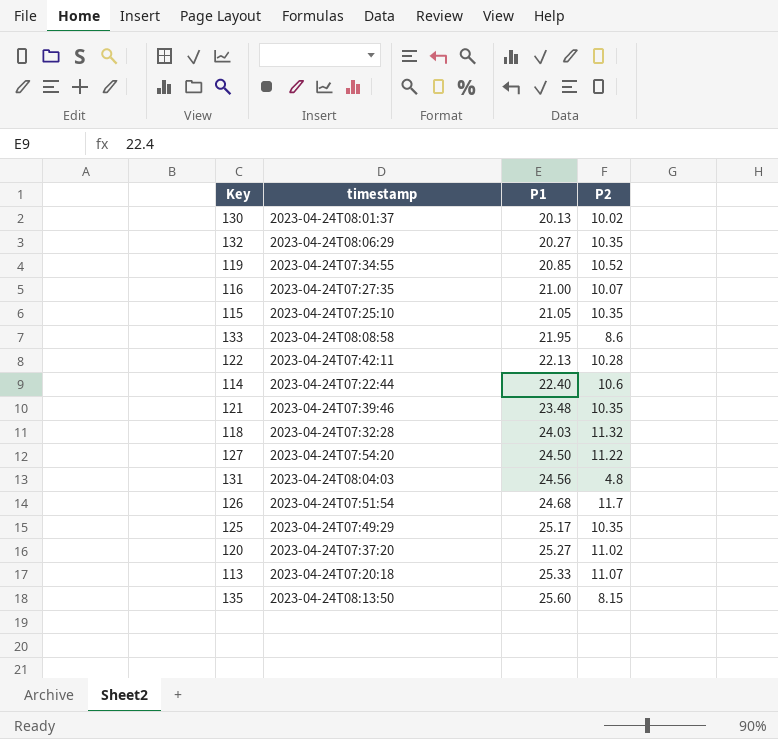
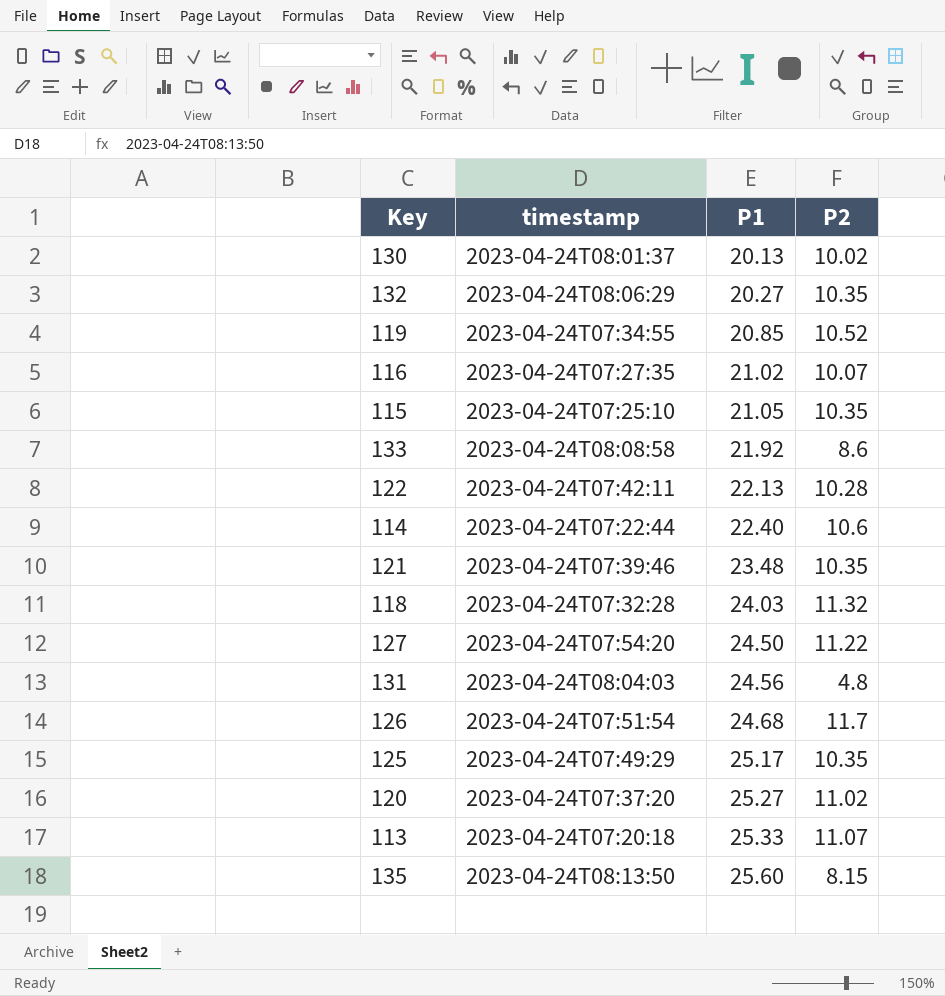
116 | P1: 21.00 -> 21.02
133 | P1: 21.95 -> 21.92

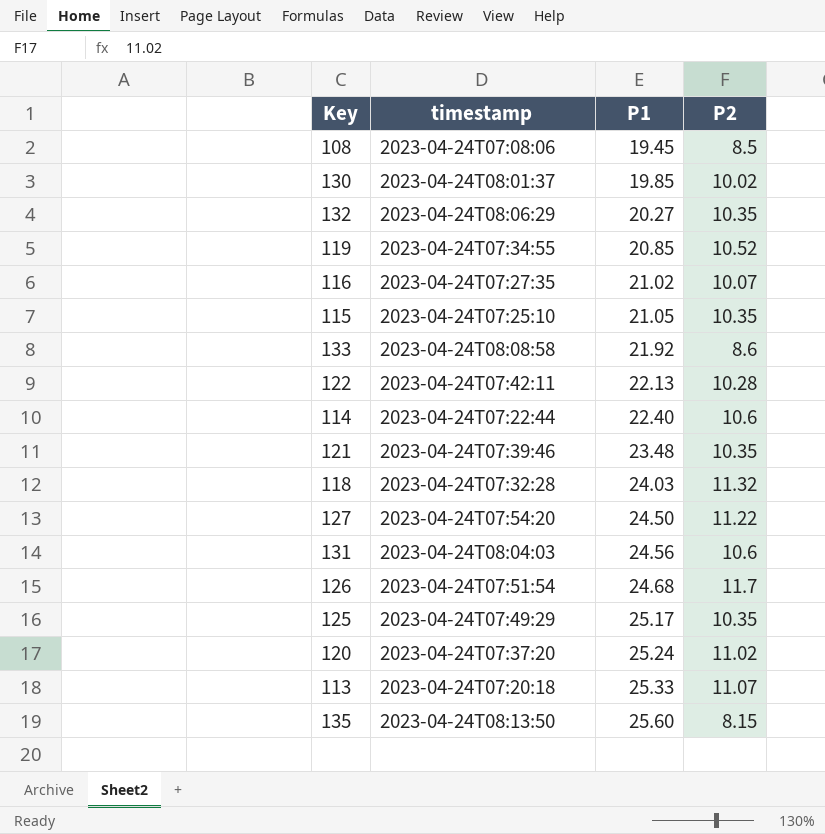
row 108: none -> 2023-04-24T07:08:06 | 19.45 | 8.5
130 | P1: 20.13 -> 19.85
131 | P2: 4.8 -> 10.6
120 | P1: 25.27 -> 25.24

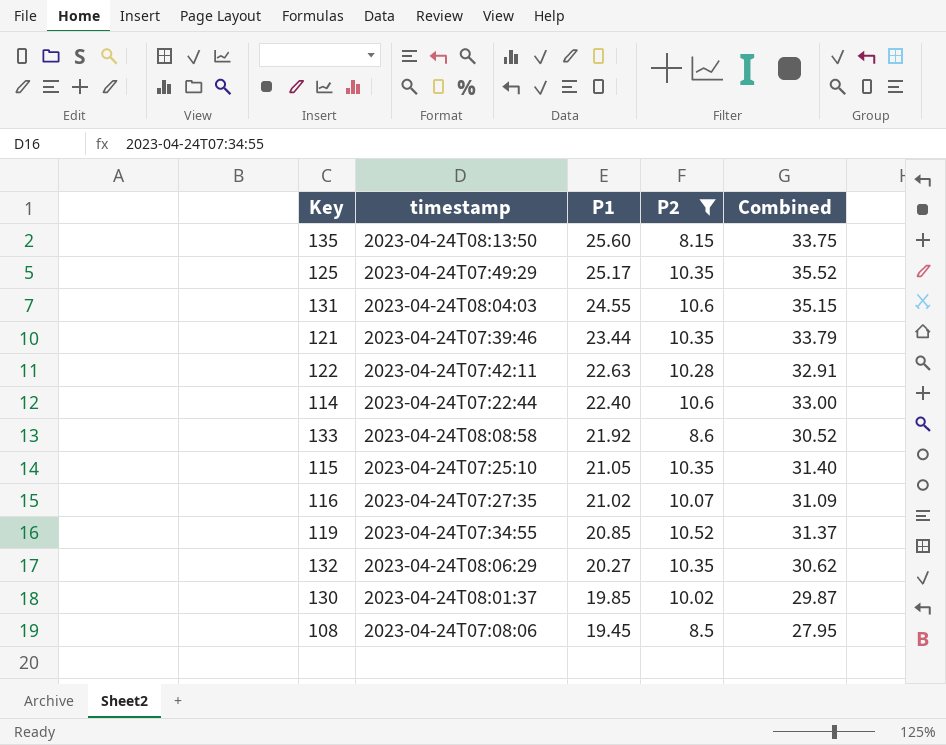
filter: none -> P2 <= 10.6
row order: P1 ascending -> P1 descending
column Combined | formula: none -> [P1] + [P2]
131 | P1: 24.56 -> 24.55
121 | P1: 23.48 -> 23.44
122 | P1: 22.13 -> 22.63

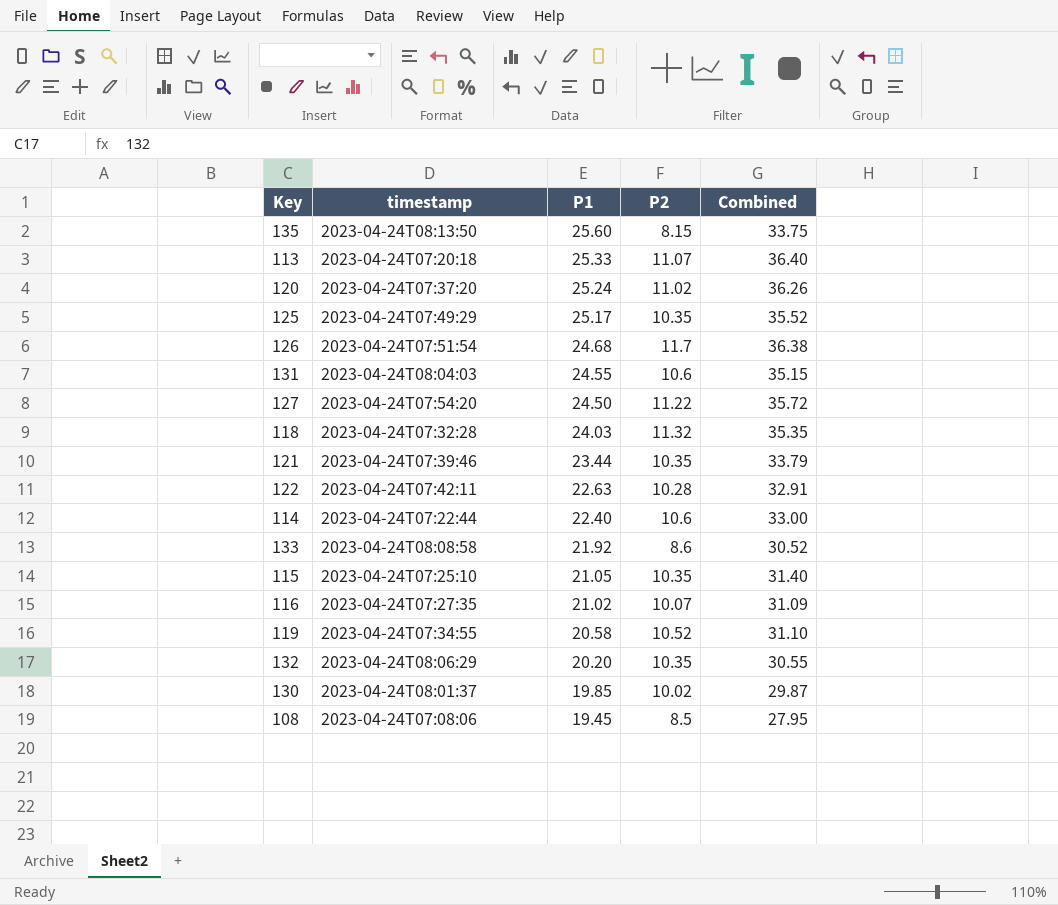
filter: P2 <= 10.6 -> none
119 | P1: 20.85 -> 20.58
119 | Combined: 31.37 -> 31.10
132 | P1: 20.27 -> 20.20
132 | Combined: 30.62 -> 30.55

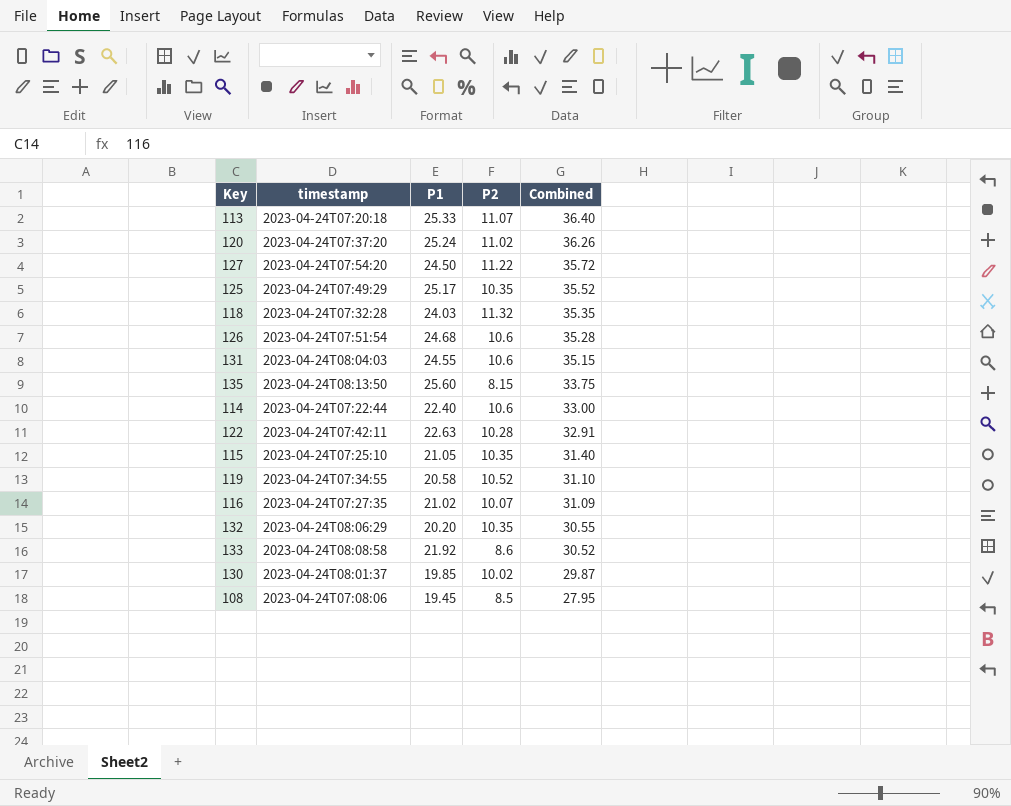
row order: P1 descending -> Combined descending
row 121: 2023-04-24T07:39:46 | 23.44 | 10.35 | 33.79 -> none
126 | P2: 11.7 -> 10.6
126 | Combined: 36.38 -> 35.28

